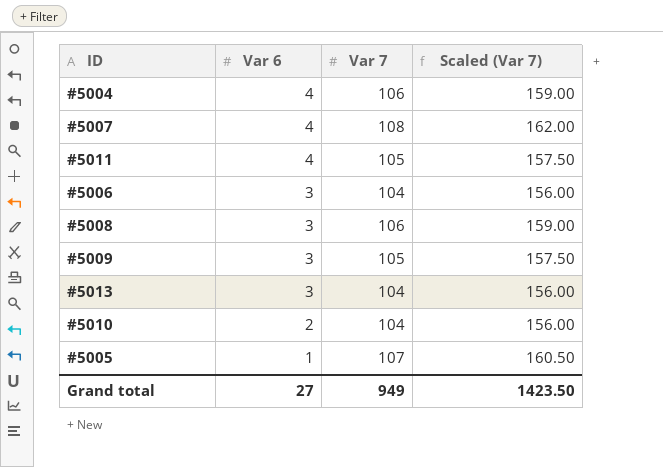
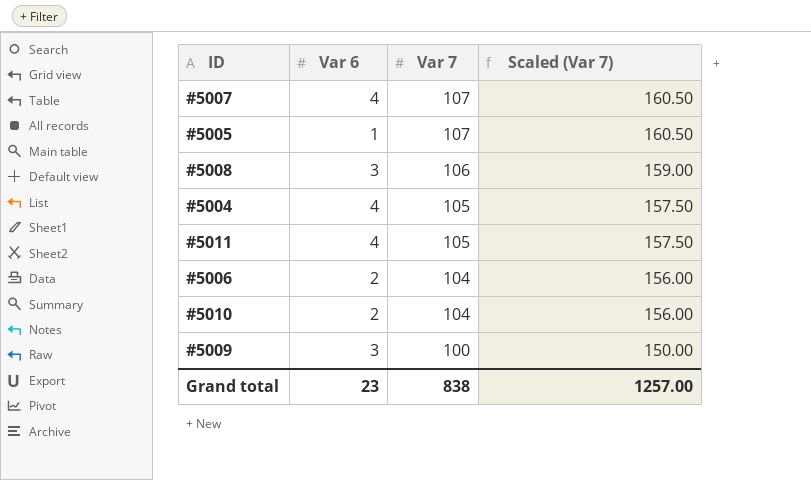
row order: Var 6 descending -> Var 7 descending
row #5013: 3 | 104 | 156.00 -> none
#5007 | Var 7: 108 -> 107
#5007 | Scaled (Var 7): 162.00 -> 160.50
#5004 | Var 7: 106 -> 105
#5004 | Scaled (Var 7): 159.00 -> 157.50
#5006 | Var 6: 3 -> 2
#5009 | Var 7: 105 -> 100
#5009 | Scaled (Var 7): 157.50 -> 150.00
Grand total | Var 6: 27 -> 23
Grand total | Var 7: 949 -> 838
Grand total | Scaled (Var 7): 1423.50 -> 1257.00

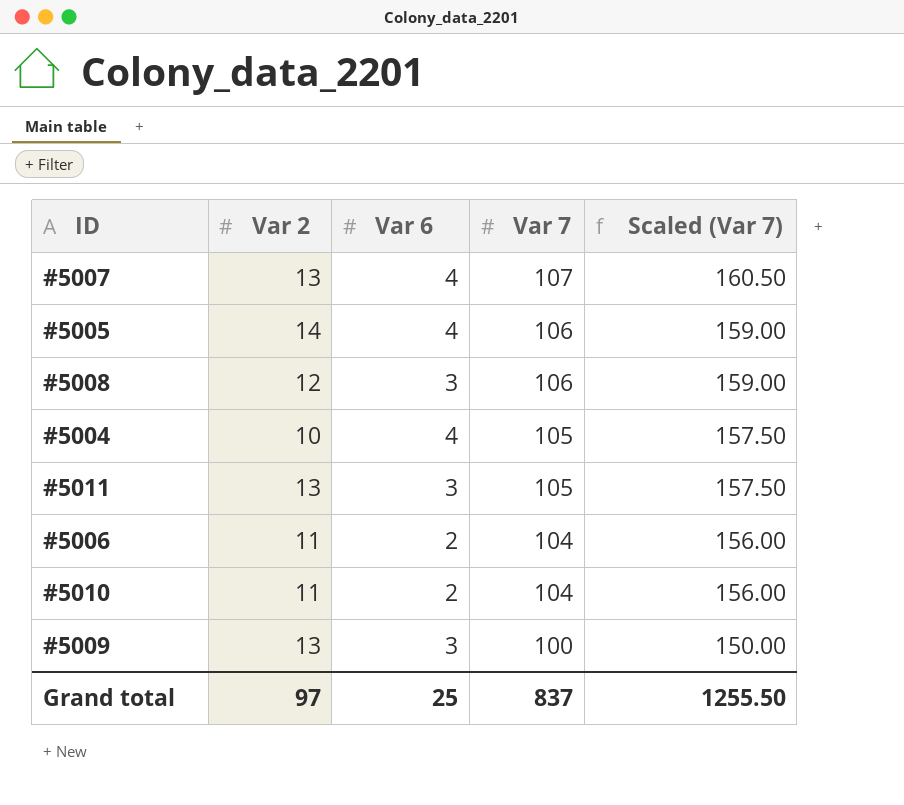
column Var 2 | position: none -> 2
#5005 | Var 6: 1 -> 4
#5005 | Var 7: 107 -> 106
#5005 | Scaled (Var 7): 160.50 -> 159.00
#5011 | Var 6: 4 -> 3
Grand total | Var 6: 23 -> 25
Grand total | Var 7: 838 -> 837
Grand total | Scaled (Var 7): 1257.00 -> 1255.50

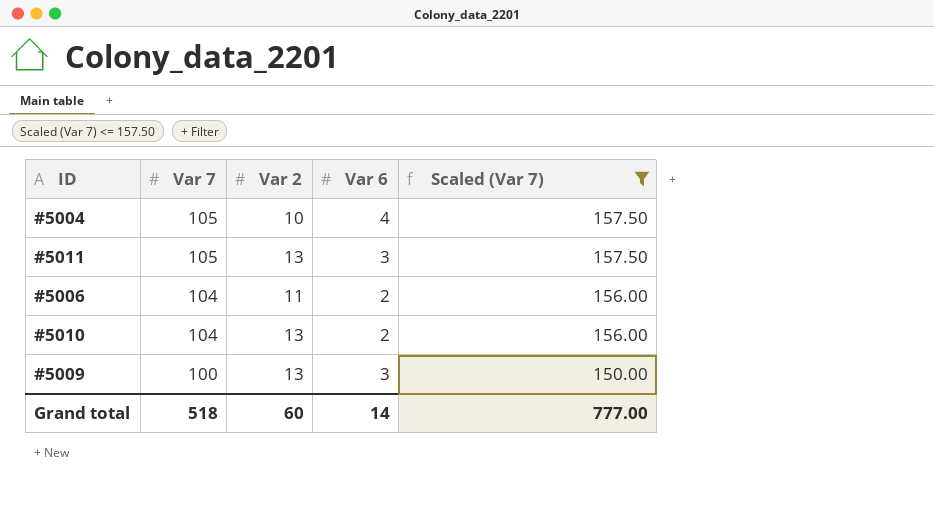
filter: none -> Scaled (Var 7) <= 157.50
column Var 7 | position: 4 -> 2
#5010 | Var 2: 11 -> 13
Grand total | Var 7: 837 -> 518
Grand total | Var 2: 97 -> 60
Grand total | Var 6: 25 -> 14
Grand total | Scaled (Var 7): 1255.50 -> 777.00

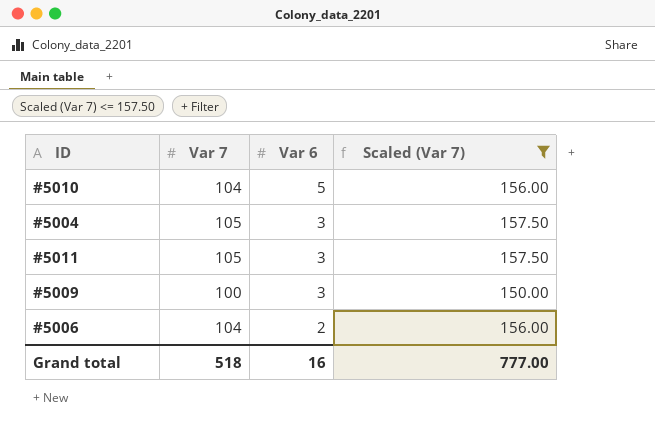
row order: Var 7 descending -> Var 6 descending
column Var 2 | position: 3 -> none
#5010 | Var 6: 2 -> 5
#5004 | Var 6: 4 -> 3
Grand total | Var 6: 14 -> 16

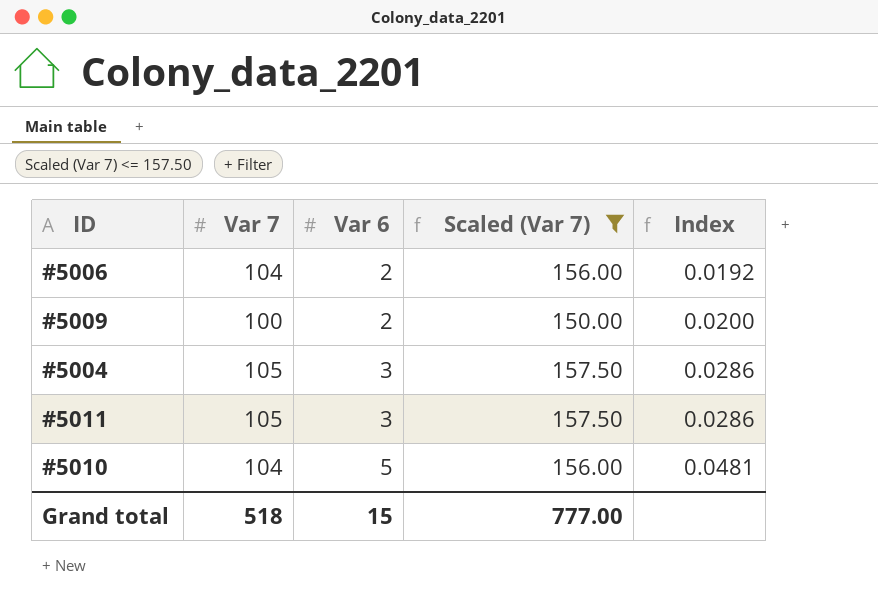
row order: Var 6 descending -> Var 6 ascending
column Index | formula: none -> [Var 6] / [Var 7]
#5009 | Var 6: 3 -> 2
Grand total | Var 6: 16 -> 15

